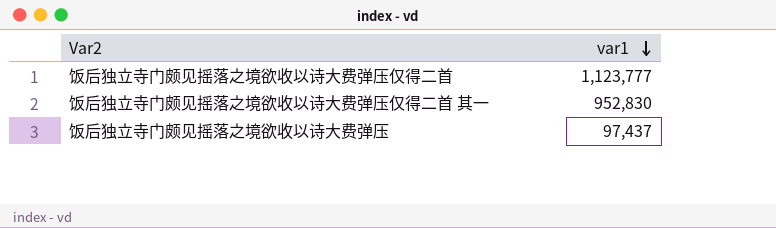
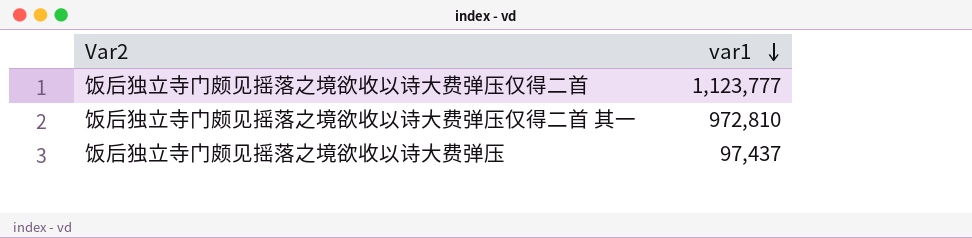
饭后独立寺门颇见摇落之境欲收以诗大费弹压仅得二首 其一 | var1: 952,830 -> 972,810

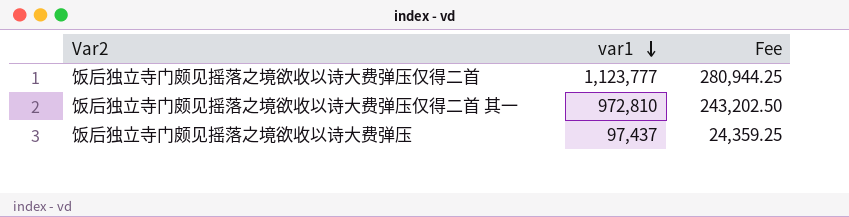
column Fee | formula: none -> [var1] * 0.25

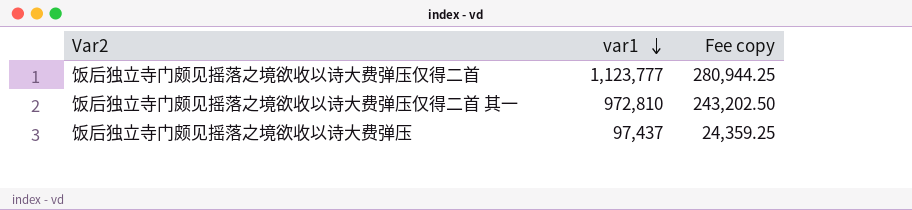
column name: Fee -> Fee copy

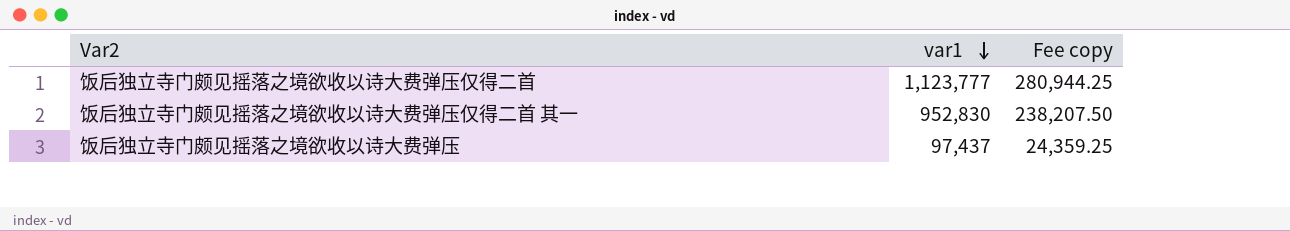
饭后独立寺门颇见摇落之境欲收以诗大费弹压仅得二首 其一 | var1: 972,810 -> 952,830
饭后独立寺门颇见摇落之境欲收以诗大费弹压仅得二首 其一 | Fee copy: 243,202.50 -> 238,207.50

